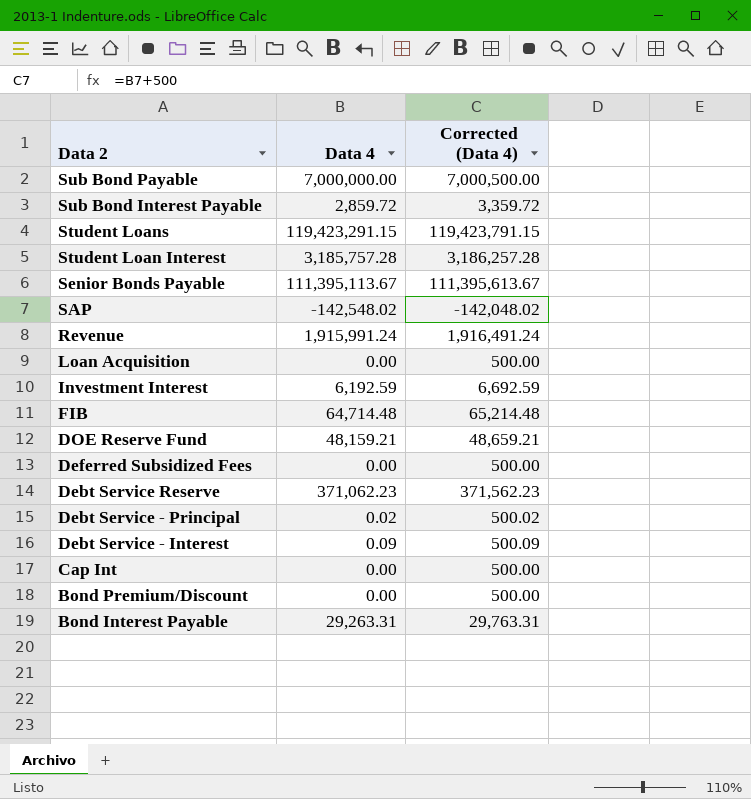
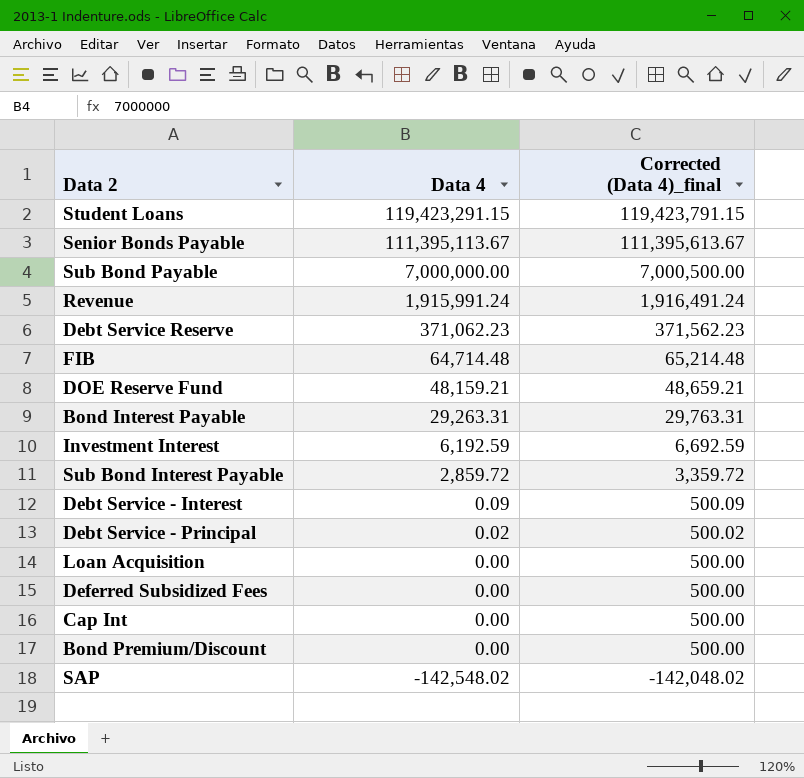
row order: Data 2 descending -> Data 4 descending
column name: Corrected (Data 4) -> Corrected (Data 4)_final
row Student Loan Interest: 3,185,757.28 | 3,186,257.28 -> none

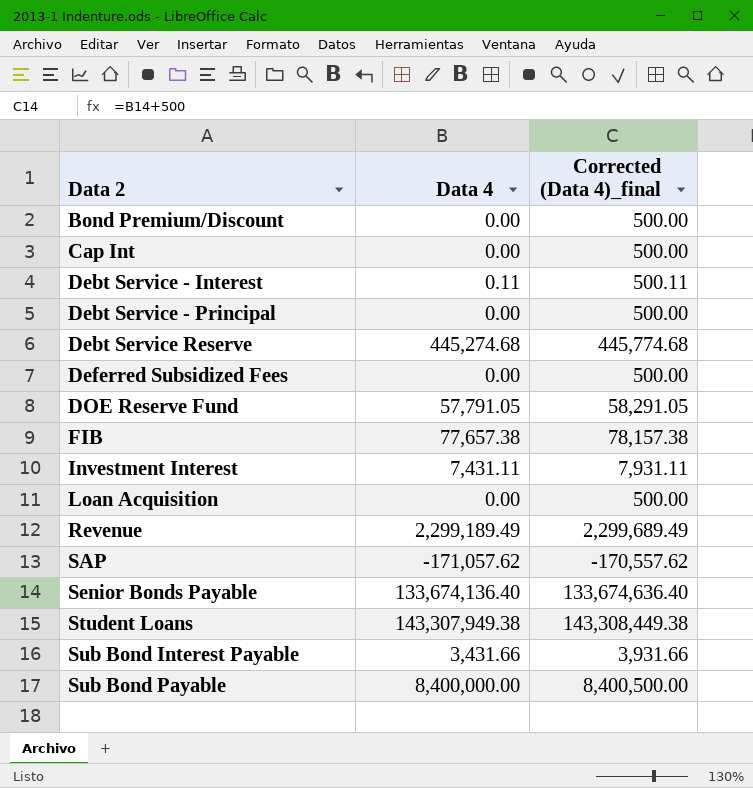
row order: Data 4 descending -> Data 2 ascending
row Bond Interest Payable: 29,263.31 | 29,763.31 -> none
Debt Service - Interest | Data 4: 0.09 -> 0.11
Debt Service - Interest | Corrected (Data 4)_final: 500.09 -> 500.11
Debt Service - Principal | Data 4: 0.02 -> 0.00
Debt Service - Principal | Corrected (Data 4)_final: 500.02 -> 500.00
Debt Service Reserve | Data 4: 371,062.23 -> 445,274.68
Debt Service Reserve | Corrected (Data 4)_final: 371,562.23 -> 445,774.68
DOE Reserve Fund | Data 4: 48,159.21 -> 57,791.05
DOE Reserve Fund | Corrected (Data 4)_final: 48,659.21 -> 58,291.05
FIB | Data 4: 64,714.48 -> 77,657.38
FIB | Corrected (Data 4)_final: 65,214.48 -> 78,157.38
Investment Interest | Data 4: 6,192.59 -> 7,431.11
Investment Interest | Corrected (Data 4)_final: 6,692.59 -> 7,931.11
Revenue | Data 4: 1,915,991.24 -> 2,299,189.49
Revenue | Corrected (Data 4)_final: 1,916,491.24 -> 2,299,689.49
SAP | Data 4: -142,548.02 -> -171,057.62
SAP | Corrected (Data 4)_final: -142,048.02 -> -170,557.62
Senior Bonds Payable | Data 4: 111,395,113.67 -> 133,674,136.40
Senior Bonds Payable | Corrected (Data 4)_final: 111,395,613.67 -> 133,674,636.40
Student Loans | Data 4: 119,423,291.15 -> 143,307,949.38
Student Loans | Corrected (Data 4)_final: 119,423,791.15 -> 143,308,449.38
Sub Bond Interest Payable | Data 4: 2,859.72 -> 3,431.66
Sub Bond Interest Payable | Corrected (Data 4)_final: 3,359.72 -> 3,931.66
Sub Bond Payable | Data 4: 7,000,000.00 -> 8,400,000.00
Sub Bond Payable | Corrected (Data 4)_final: 7,000,500.00 -> 8,400,500.00

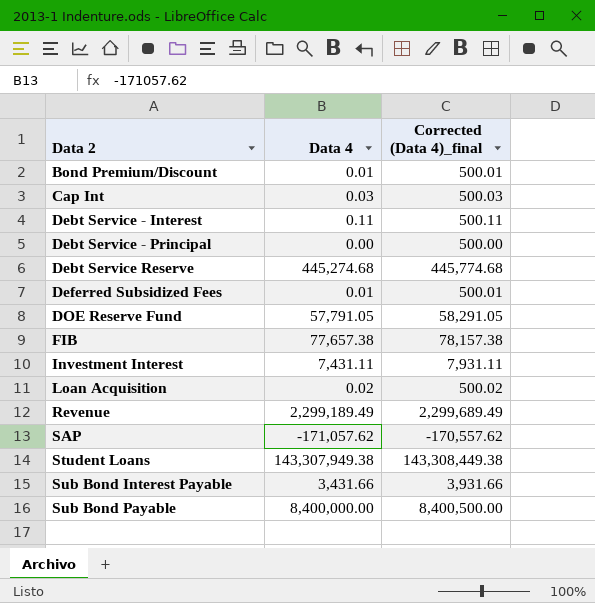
row Senior Bonds Payable: 133,674,136.40 | 133,674,636.40 -> none
Bond Premium/Discount | Data 4: 0.00 -> 0.01
Bond Premium/Discount | Corrected (Data 4)_final: 500.00 -> 500.01
Cap Int | Data 4: 0.00 -> 0.03
Cap Int | Corrected (Data 4)_final: 500.00 -> 500.03
Deferred Subsidized Fees | Data 4: 0.00 -> 0.01
Deferred Subsidized Fees | Corrected (Data 4)_final: 500.00 -> 500.01
Loan Acquisition | Data 4: 0.00 -> 0.02
Loan Acquisition | Corrected (Data 4)_final: 500.00 -> 500.02

